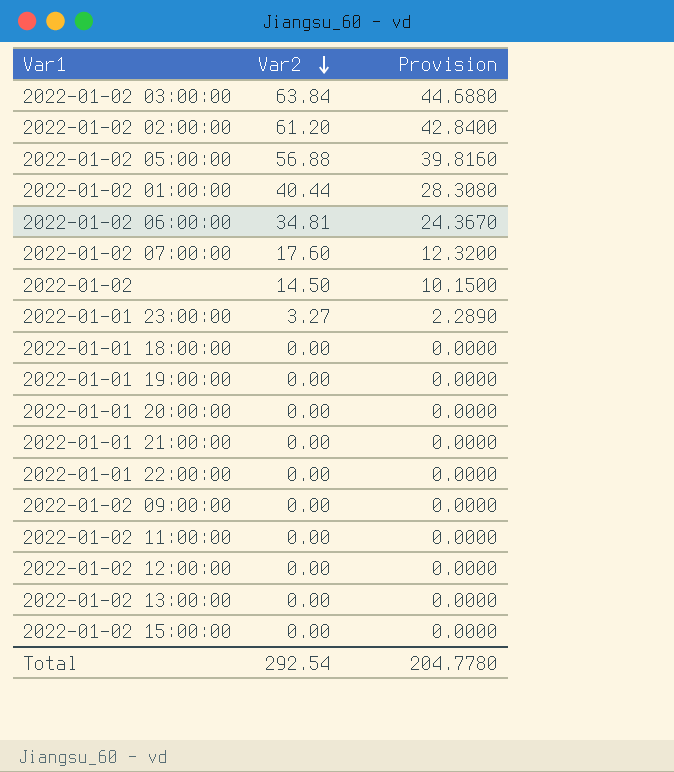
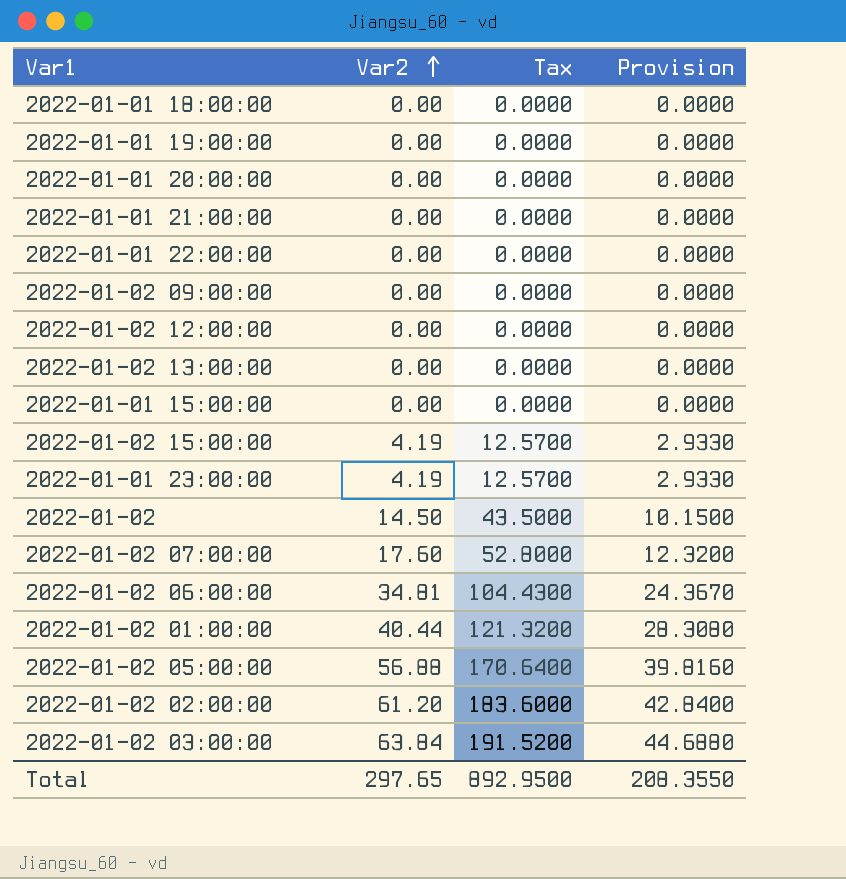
row order: Var2 descending -> Var2 ascending
column Tax | formula: none -> [Var2] * 3
row 2022-01-02 11:00:00: 0.00 | 0.0000 -> none
row 2022-01-01 15:00:00: none -> 0.00 | 0.0000 | 0.0000
2022-01-02 15:00:00 | Var2: 0.00 -> 4.19
2022-01-02 15:00:00 | Provision: 0.0000 -> 2.9330
2022-01-01 23:00:00 | Var2: 3.27 -> 4.19
2022-01-01 23:00:00 | Provision: 2.2890 -> 2.9330
Total | Var2: 292.54 -> 297.65
Total | Provision: 204.7780 -> 208.3550

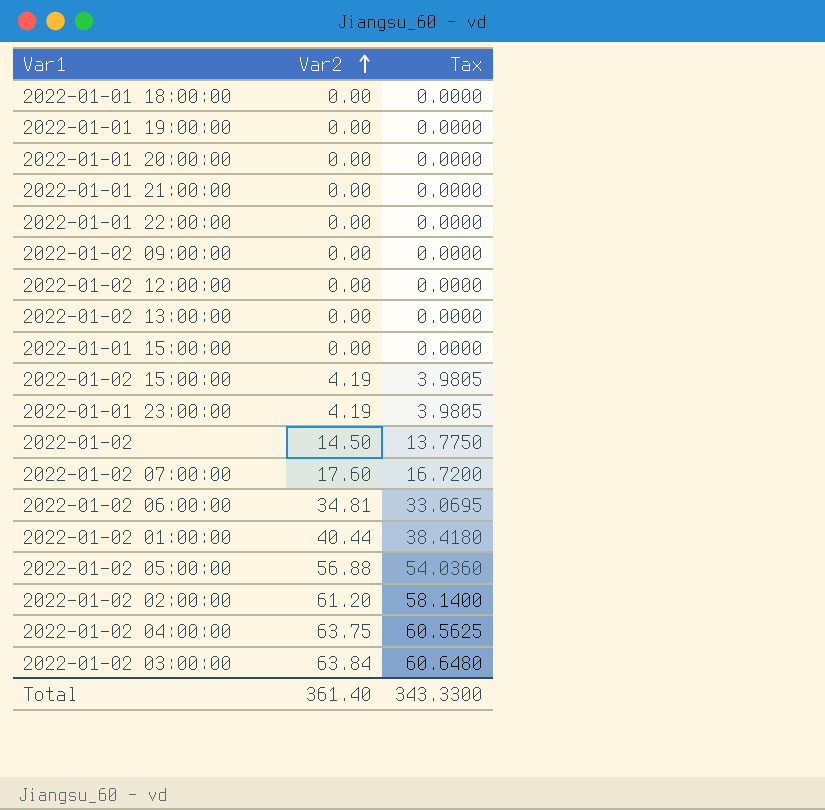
column Provision | formula: [Var2] * 0.7 -> none
column Tax | formula: [Var2] * 3 -> [Var2] * 0.95
row 2022-01-02 04:00:00: none -> 63.75 | 60.5625
Total | Var2: 297.65 -> 361.40
Total | Tax: 892.9500 -> 343.3300

